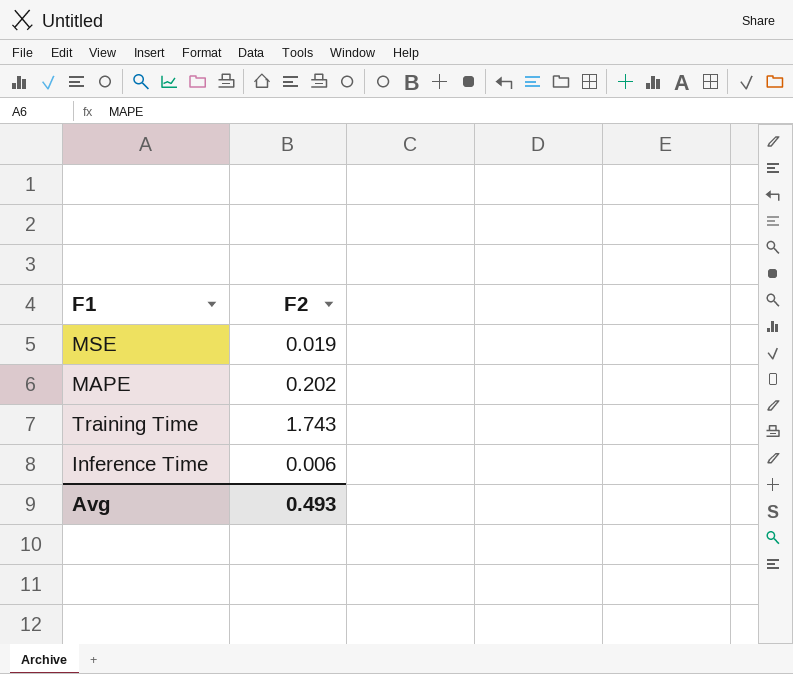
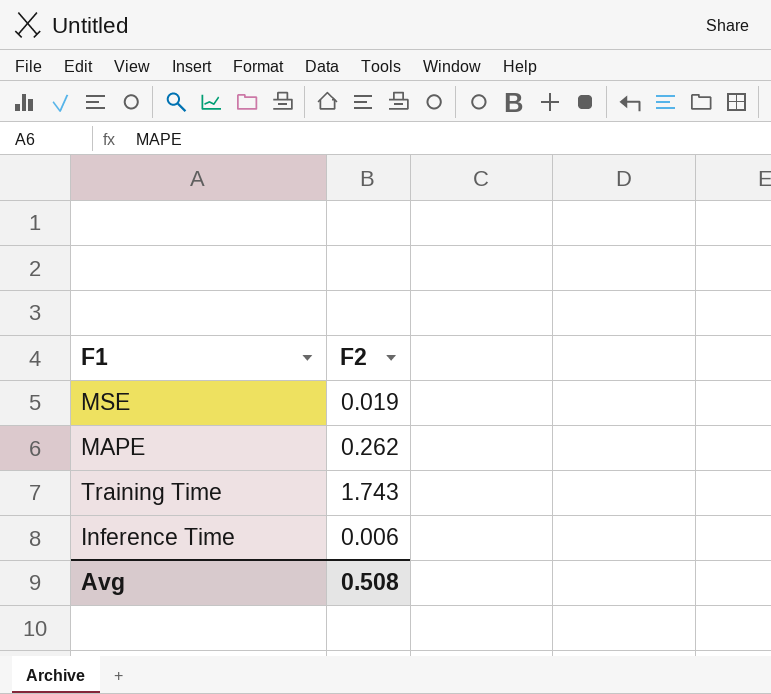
MAPE | F2: 0.202 -> 0.262
Avg | F2: 0.493 -> 0.508

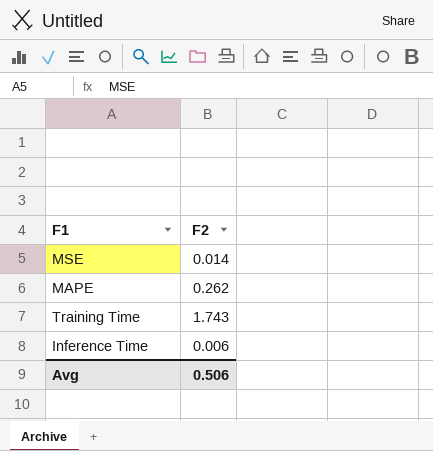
MSE | F2: 0.019 -> 0.014
Avg | F2: 0.508 -> 0.506

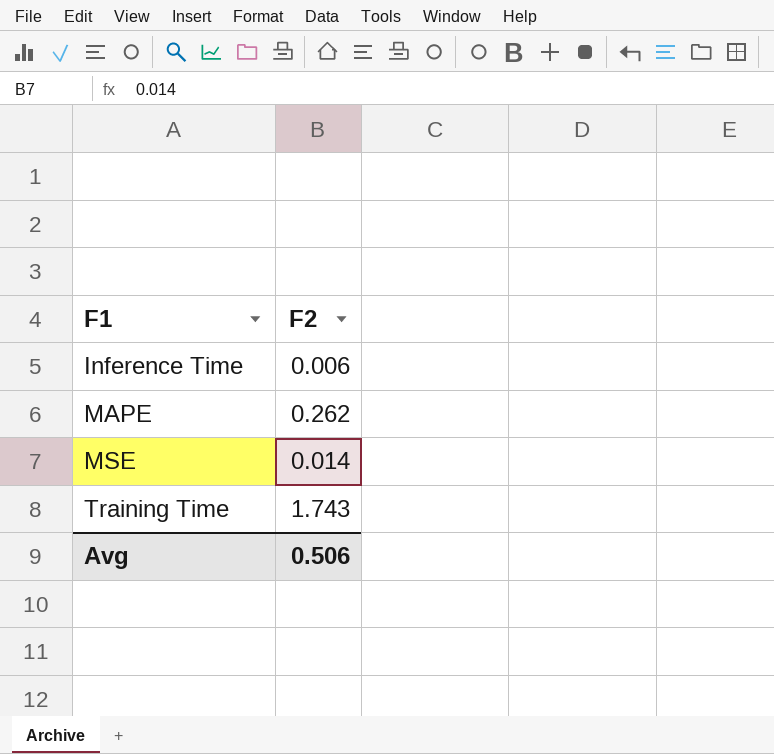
row order: none -> F1 ascending

